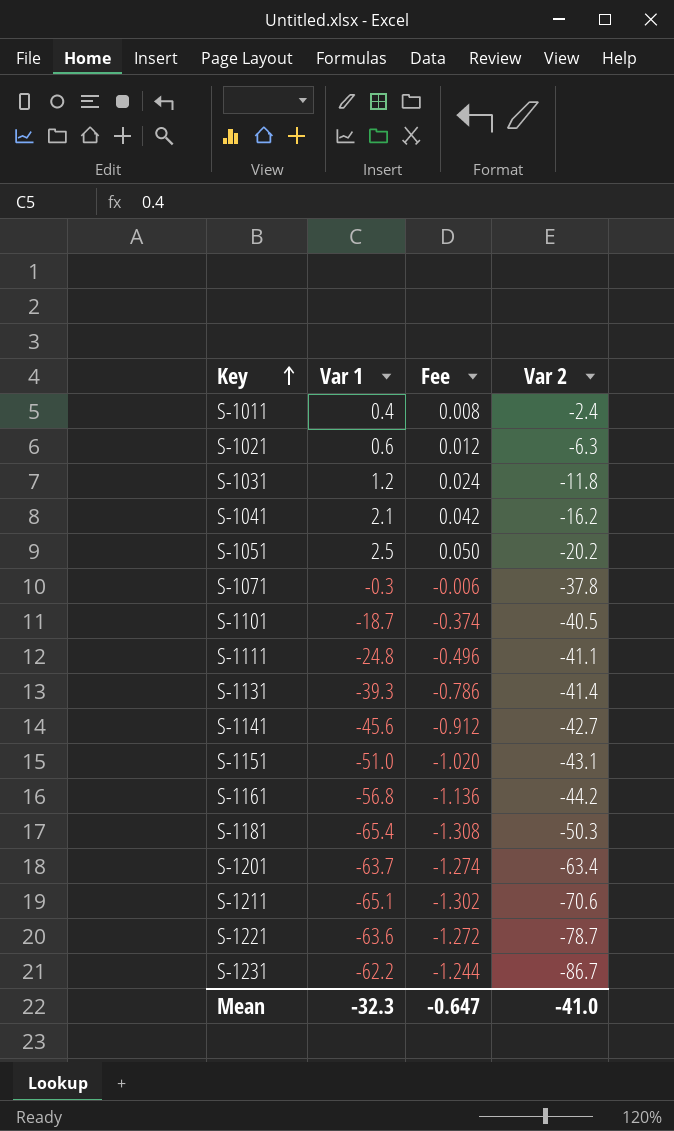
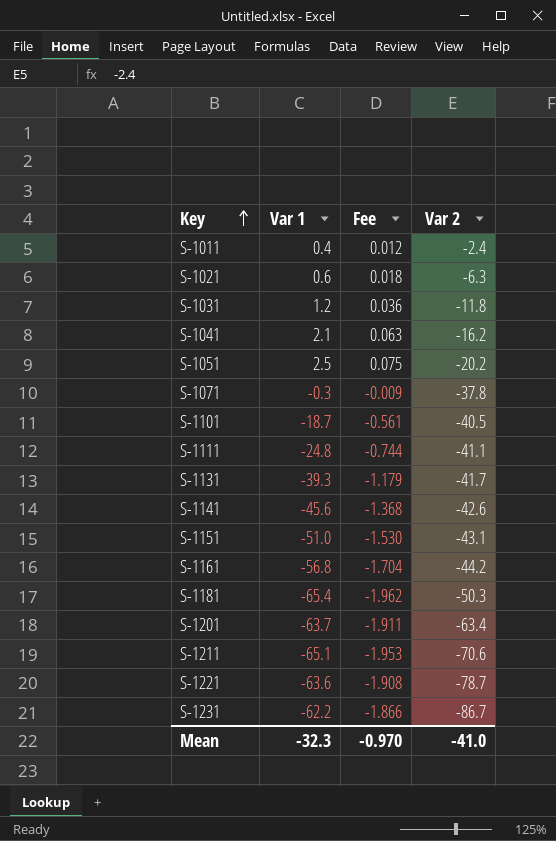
column Fee | formula: [Var 1] * 0.02 -> [Var 1] * 0.03
S-1131 | Var 2: -41.4 -> -41.7
S-1141 | Var 2: -42.7 -> -42.6
Mean | Fee: -0.647 -> -0.970

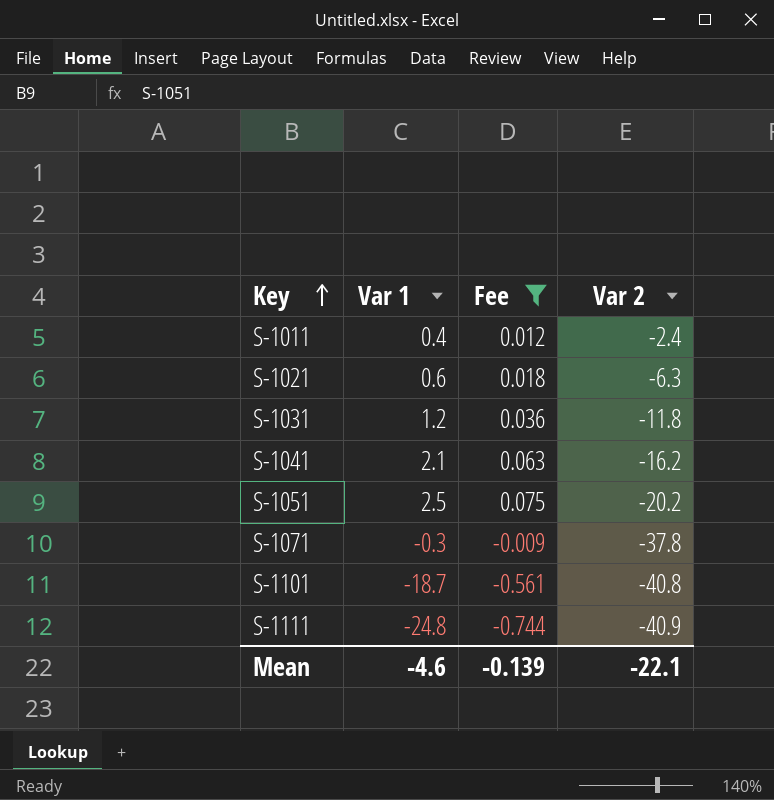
filter: none -> Fee >= -0.744
S-1101 | Var 2: -40.5 -> -40.8
S-1111 | Var 2: -41.1 -> -40.9
Mean | Var 1: -32.3 -> -4.6
Mean | Fee: -0.970 -> -0.139
Mean | Var 2: -41.0 -> -22.1

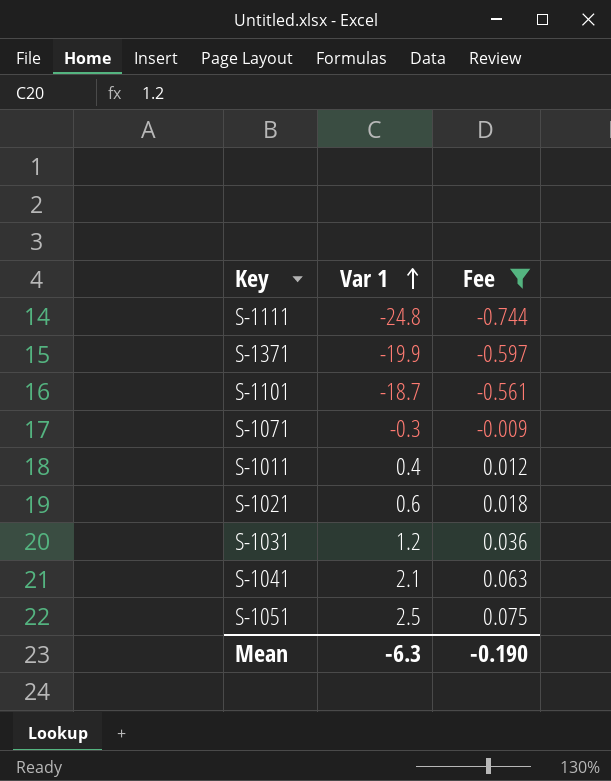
row order: Key ascending -> Var 1 ascending
column Var 2 | position: 4 -> none
row S-1371: none -> -19.9 | -0.597
Mean | Var 1: -4.6 -> -6.3
Mean | Fee: -0.139 -> -0.190

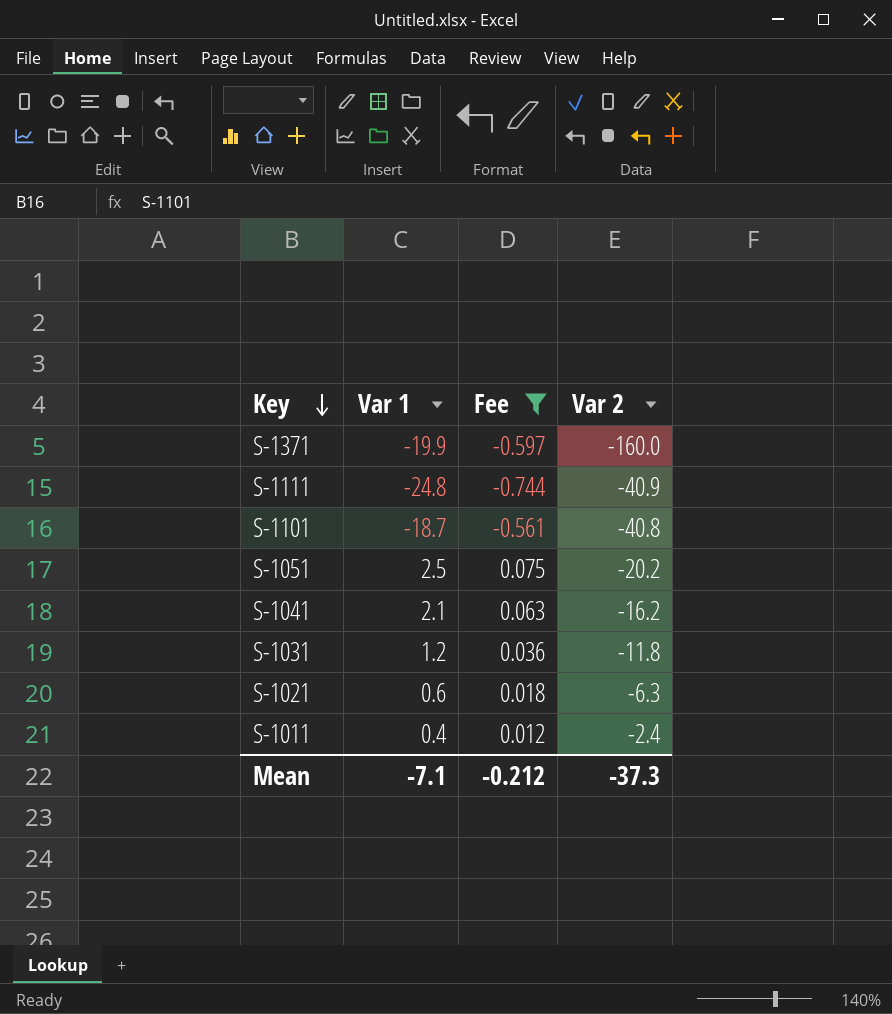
row order: Var 1 ascending -> Key descending
column Var 2 | position: none -> 4
row S-1071: -0.3 | -0.009 -> none
Mean | Var 1: -6.3 -> -7.1
Mean | Fee: -0.190 -> -0.212

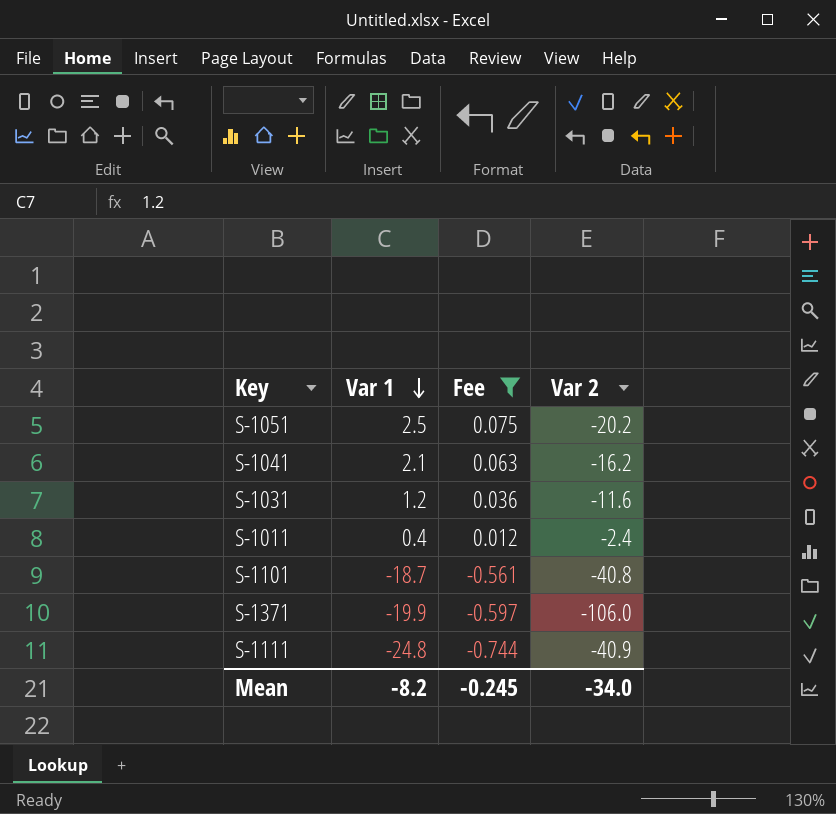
row order: Key descending -> Var 1 descending
row S-1021: 0.6 | 0.018 | -6.3 -> none
S-1031 | Var 2: -11.8 -> -11.6
S-1371 | Var 2: -160.0 -> -106.0
Mean | Var 1: -7.1 -> -8.2
Mean | Fee: -0.212 -> -0.245
Mean | Var 2: -37.3 -> -34.0

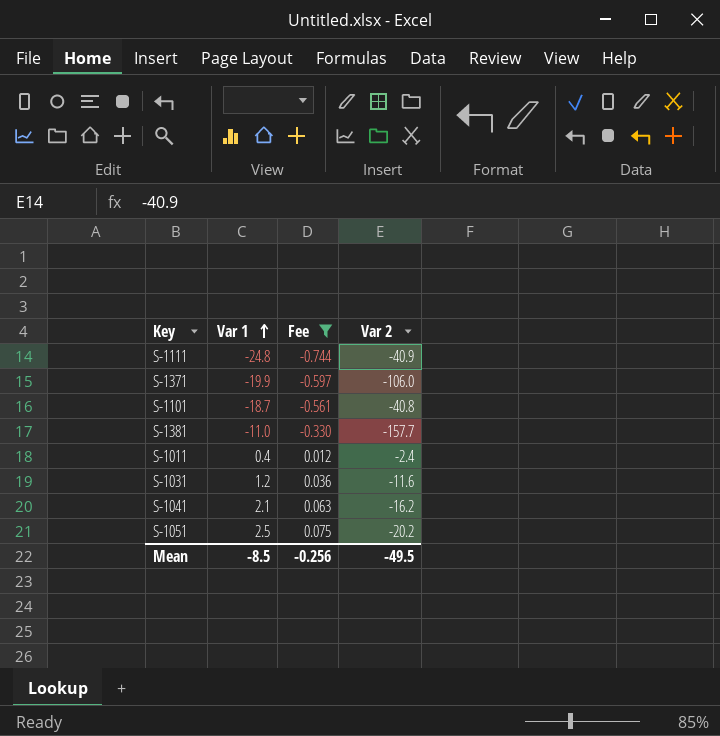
row order: Var 1 descending -> Var 1 ascending
row S-1381: none -> -11.0 | -0.330 | -157.7
Mean | Var 1: -8.2 -> -8.5
Mean | Fee: -0.245 -> -0.256
Mean | Var 2: -34.0 -> -49.5

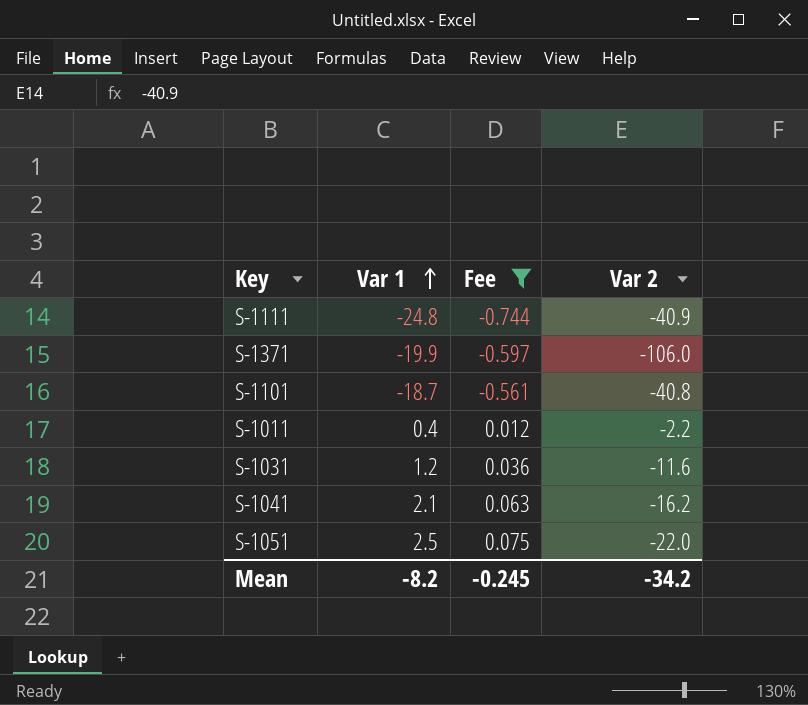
row S-1381: -11.0 | -0.330 | -157.7 -> none
S-1011 | Var 2: -2.4 -> -2.2
S-1051 | Var 2: -20.2 -> -22.0
Mean | Var 1: -8.5 -> -8.2
Mean | Fee: -0.256 -> -0.245
Mean | Var 2: -49.5 -> -34.2

